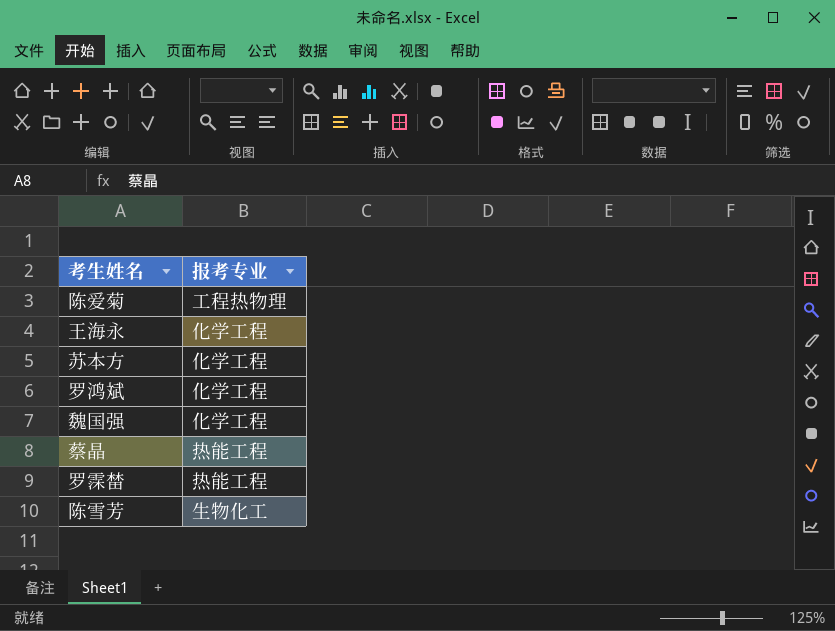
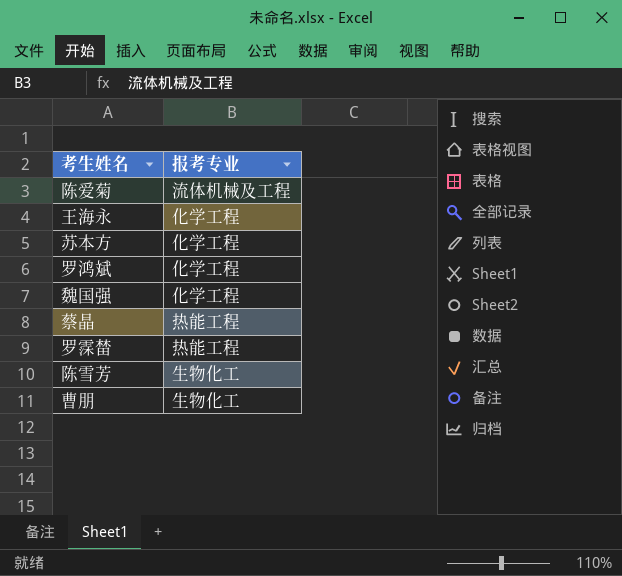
陈爱菊 | 报考专业: 工程热物理 -> 流体机械及工程
row 曹朋: none -> 生物化工

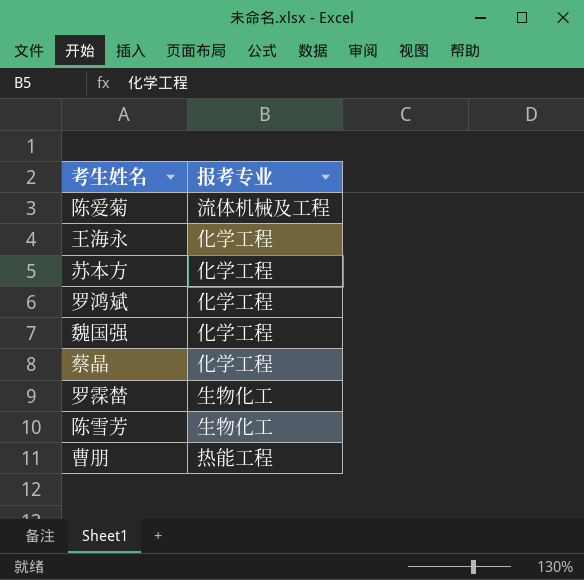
蔡晶 | 报考专业: 热能工程 -> 化学工程
罗霂榃 | 报考专业: 热能工程 -> 生物化工
曹朋 | 报考专业: 生物化工 -> 热能工程

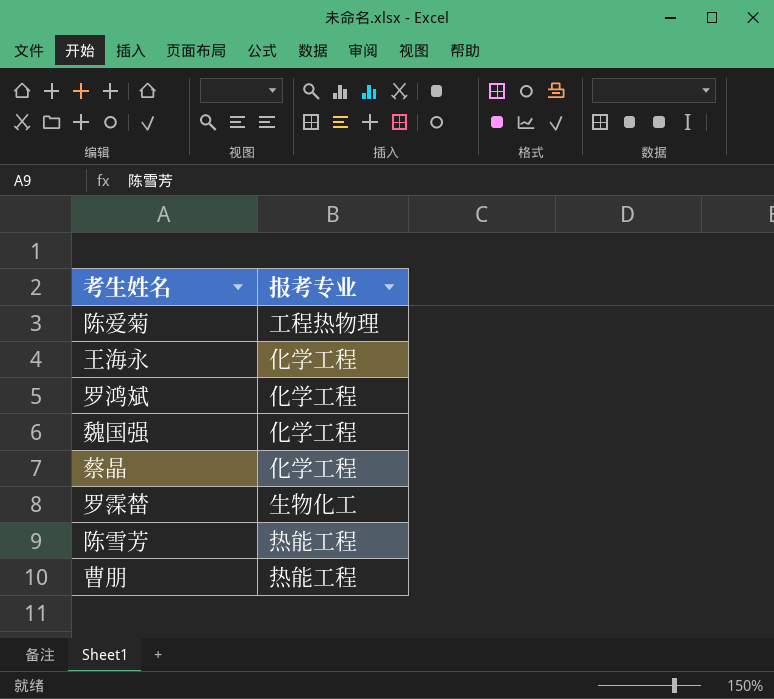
row 苏本方: 化学工程 -> none
陈爱菊 | 报考专业: 流体机械及工程 -> 工程热物理
陈雪芳 | 报考专业: 生物化工 -> 热能工程

